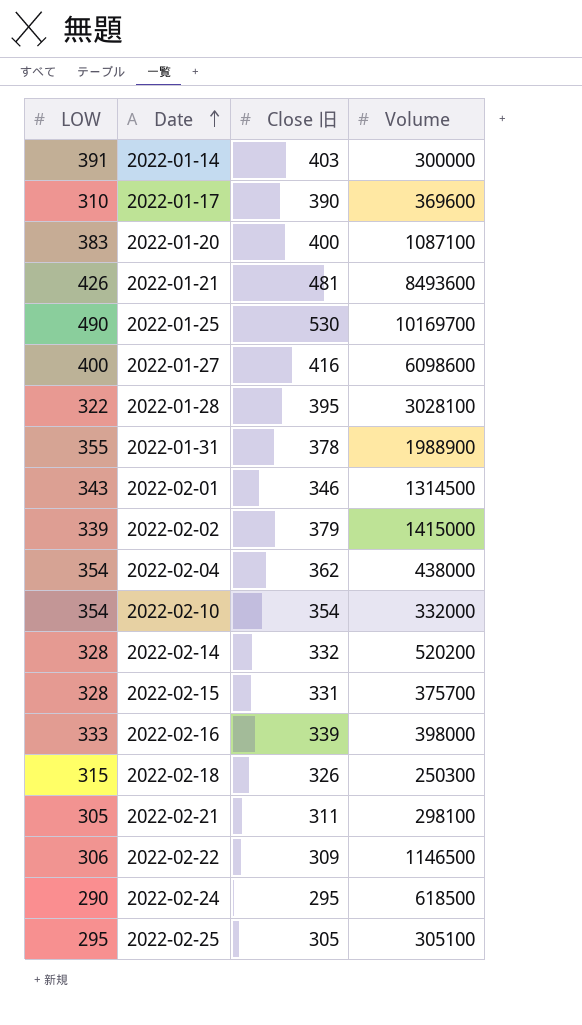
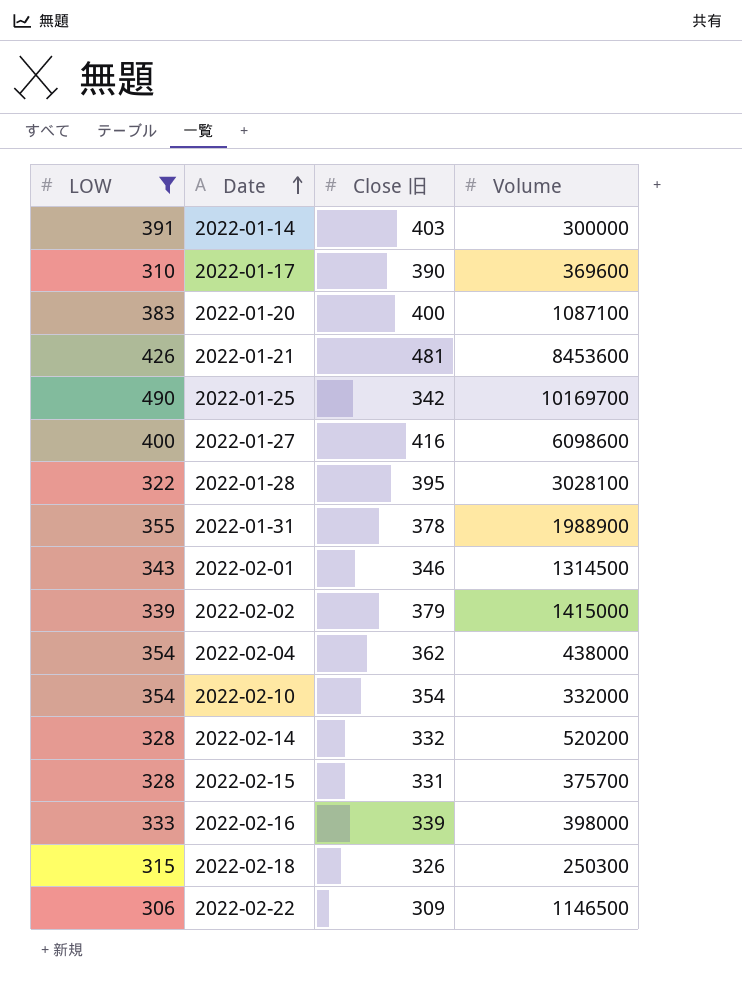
filter: none -> LOW >= 306
2022-01-21 | Volume: 8493600 -> 8453600
2022-01-25 | Close 旧: 530 -> 342

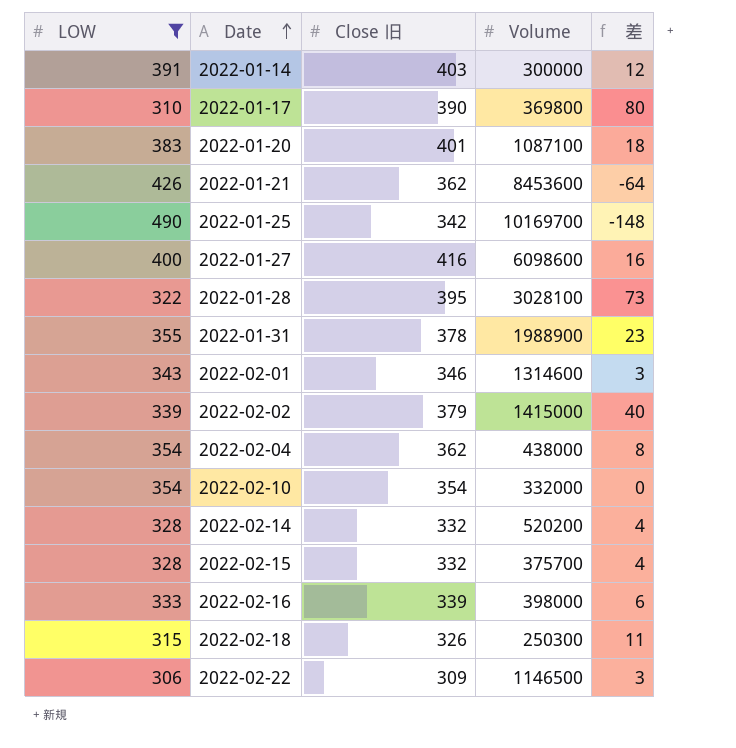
column 差 | formula: none -> [Close 旧] - [LOW]
2022-01-17 | Volume: 369600 -> 369800
2022-01-20 | Close 旧: 400 -> 401
2022-01-21 | Close 旧: 481 -> 362
2022-02-01 | Volume: 1314500 -> 1314600
2022-02-15 | Close 旧: 331 -> 332

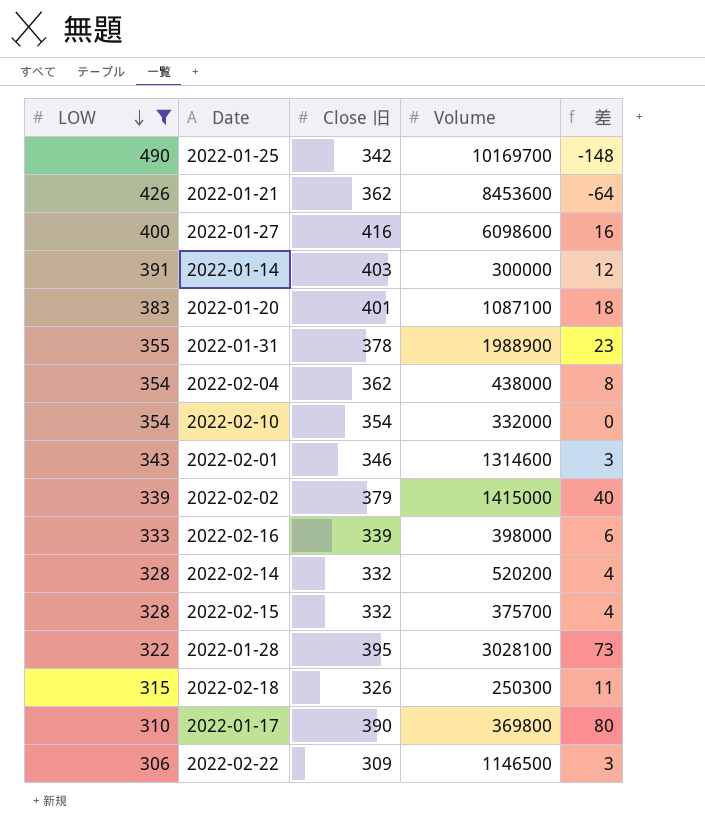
row order: Date ascending -> LOW descending

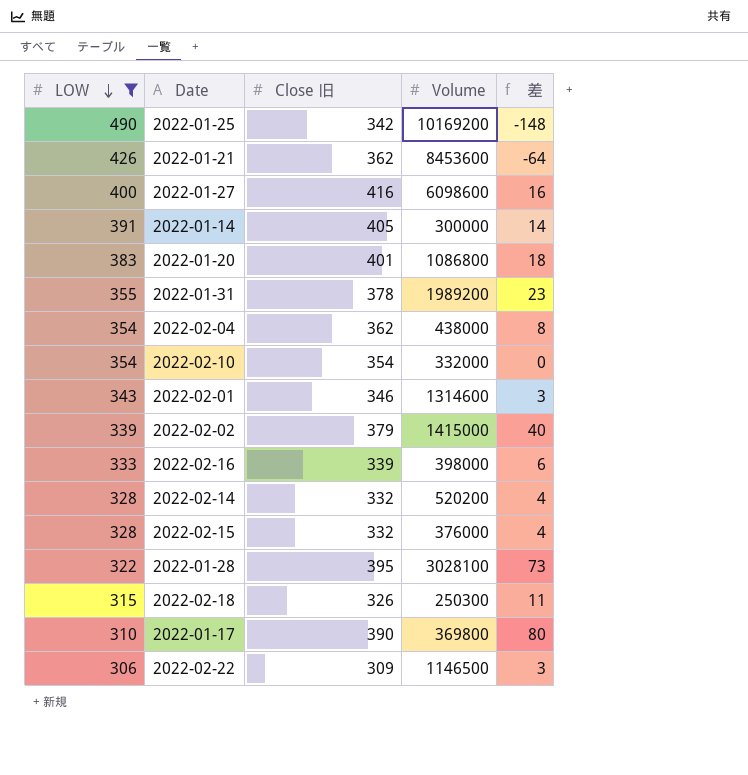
2022-01-25 | Volume: 10169700 -> 10169200
2022-01-14 | Close 旧: 403 -> 405
2022-01-14 | 差: 12 -> 14
2022-01-20 | Volume: 1087100 -> 1086800
2022-01-31 | Volume: 1988900 -> 1989200
2022-02-15 | Volume: 375700 -> 376000

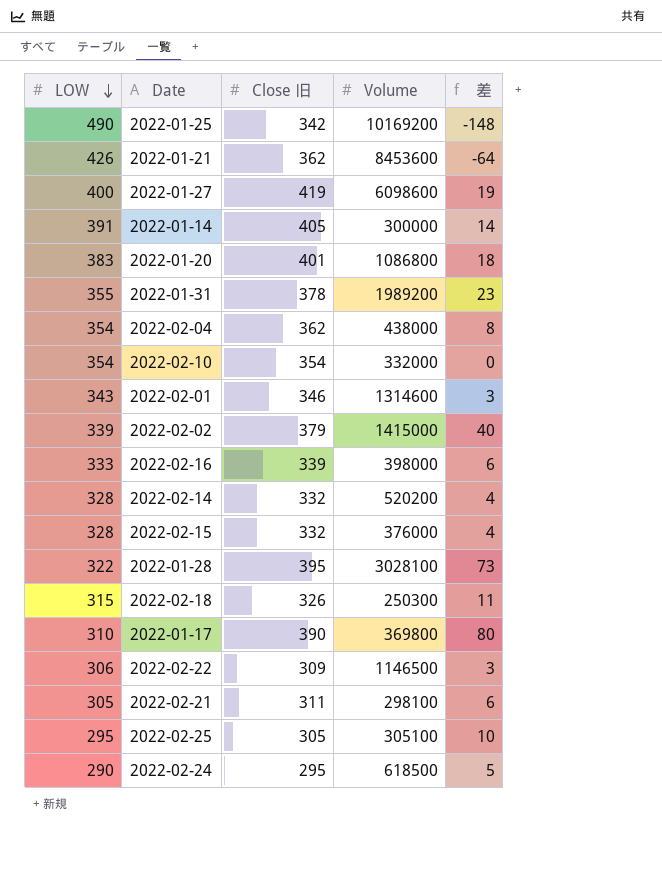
filter: LOW >= 306 -> none
2022-01-27 | Close 旧: 416 -> 419
2022-01-27 | 差: 16 -> 19

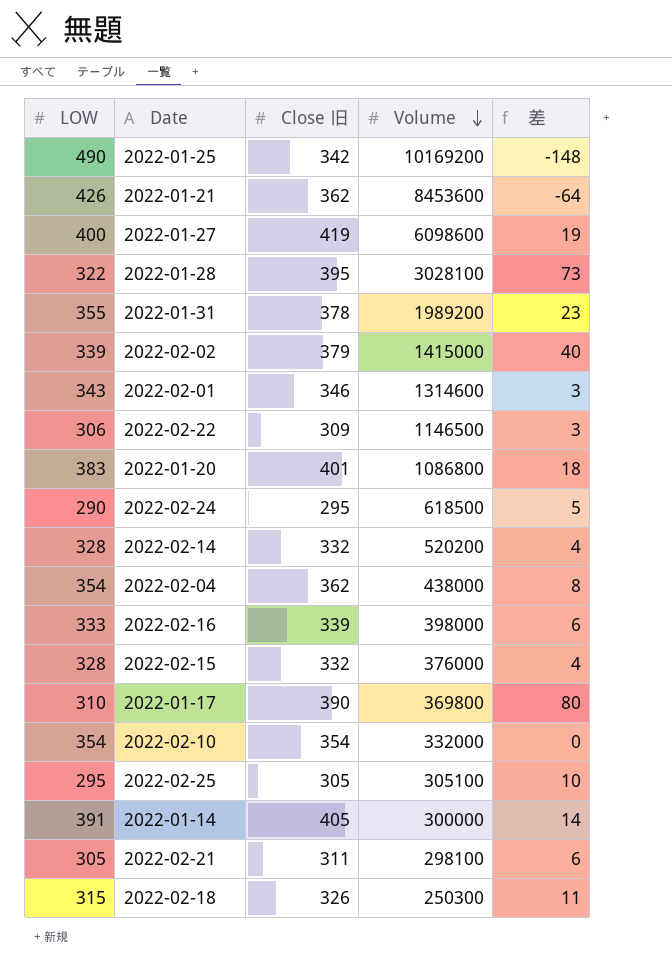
row order: LOW descending -> Volume descending

